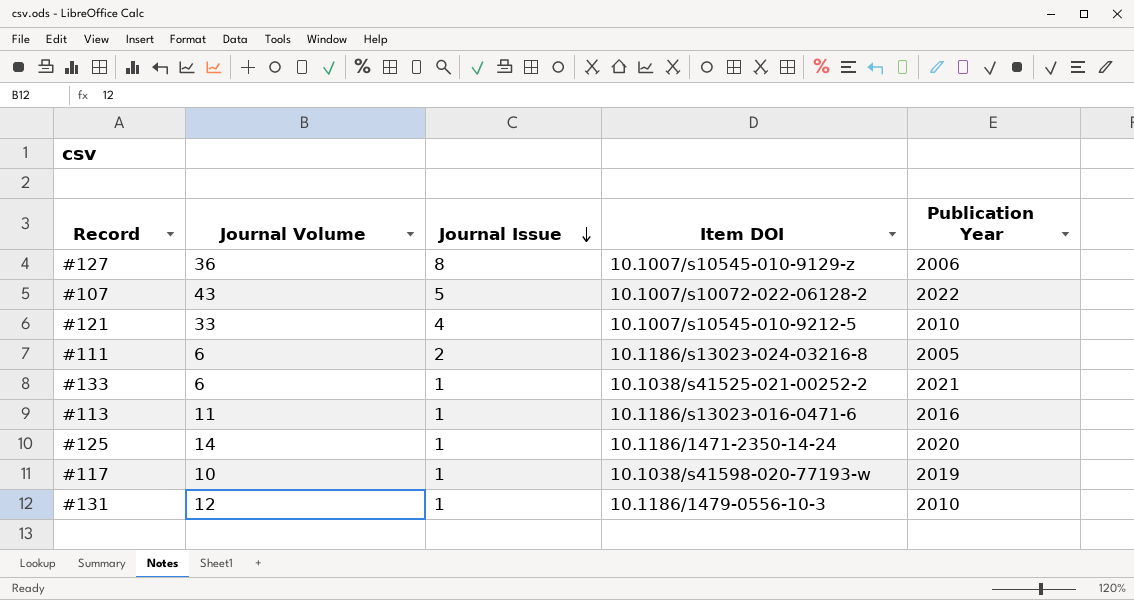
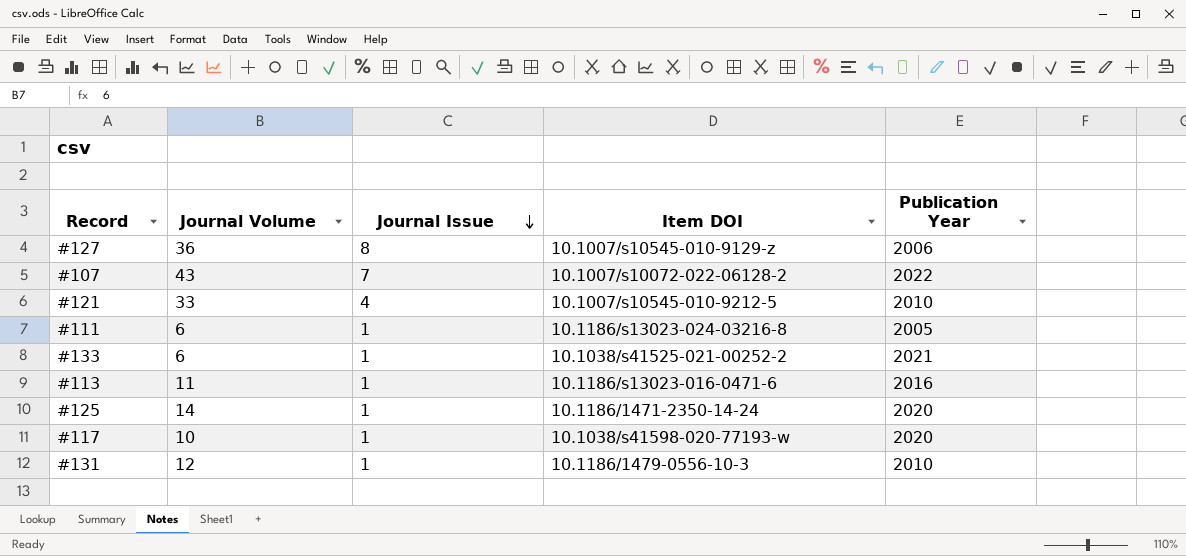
#107 | Journal Issue: 5 -> 7
#111 | Journal Issue: 2 -> 1
#117 | Publication Year: 2019 -> 2020

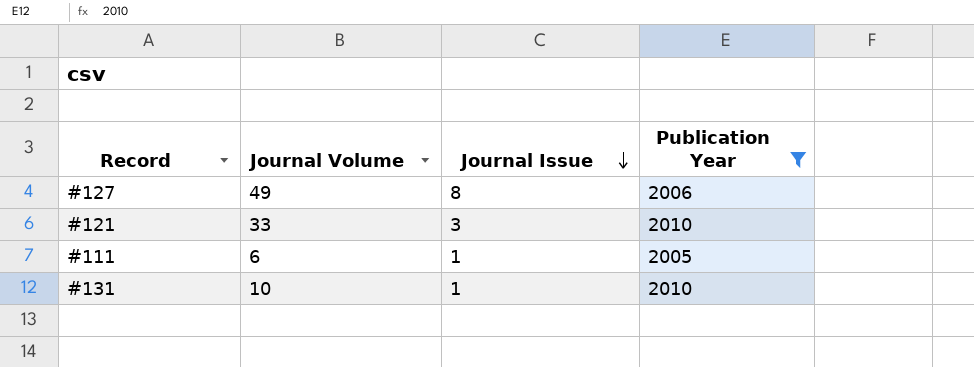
filter: none -> Publication Year <= 2010
column Item DOI | position: 4 -> none
#127 | Journal Volume: 36 -> 49
#121 | Journal Issue: 4 -> 3
#131 | Journal Volume: 12 -> 10

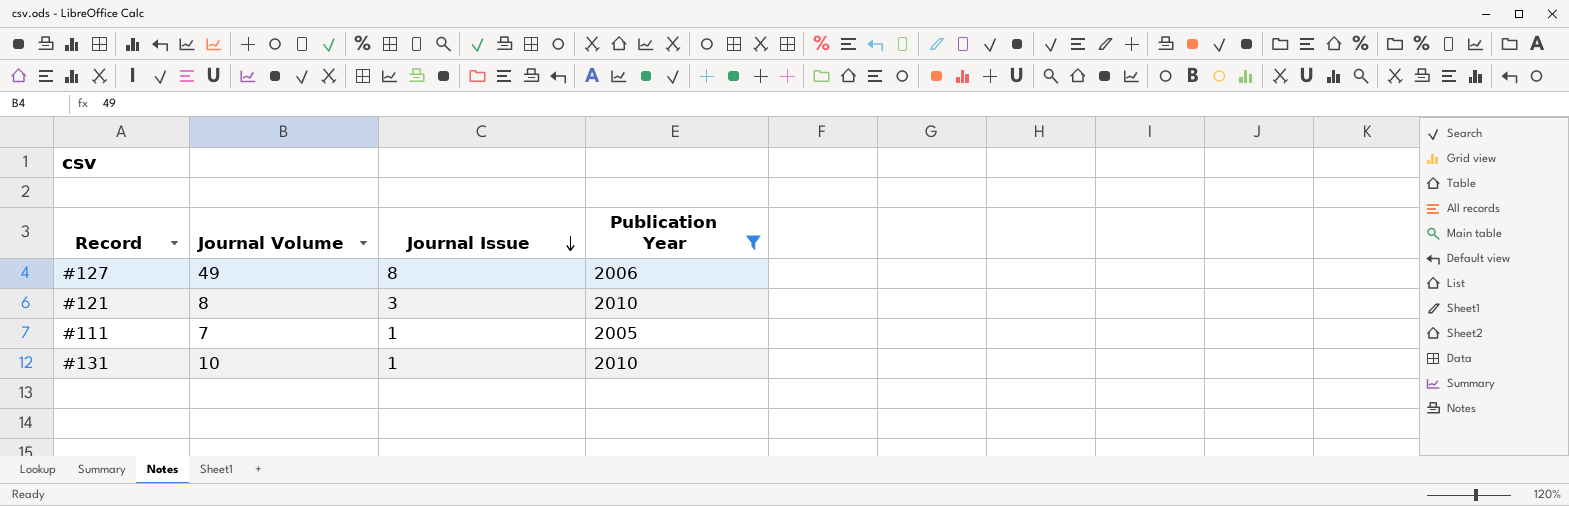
#121 | Journal Volume: 33 -> 8
#111 | Journal Volume: 6 -> 7

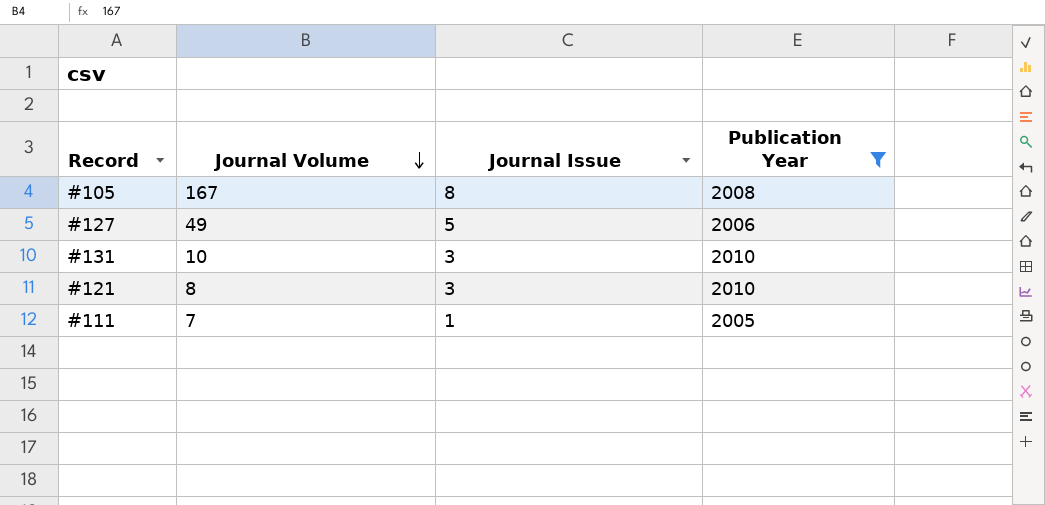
row order: Journal Issue descending -> Journal Volume descending
row #105: none -> 167 | 8 | 2008
#127 | Journal Issue: 8 -> 5
#131 | Journal Issue: 1 -> 3

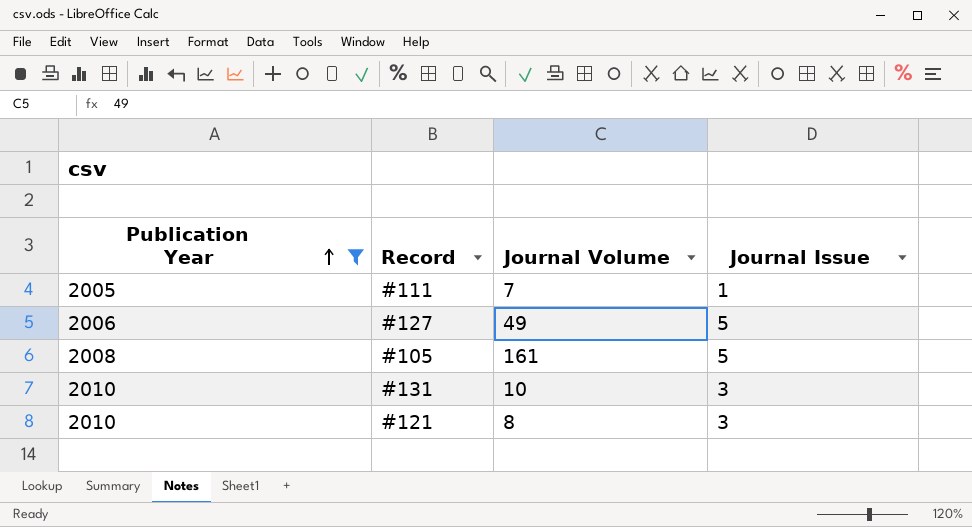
row order: Journal Volume descending -> Publication Year ascending
column Publication Year | position: 4 -> 1
#105 | Journal Volume: 167 -> 161
#105 | Journal Issue: 8 -> 5

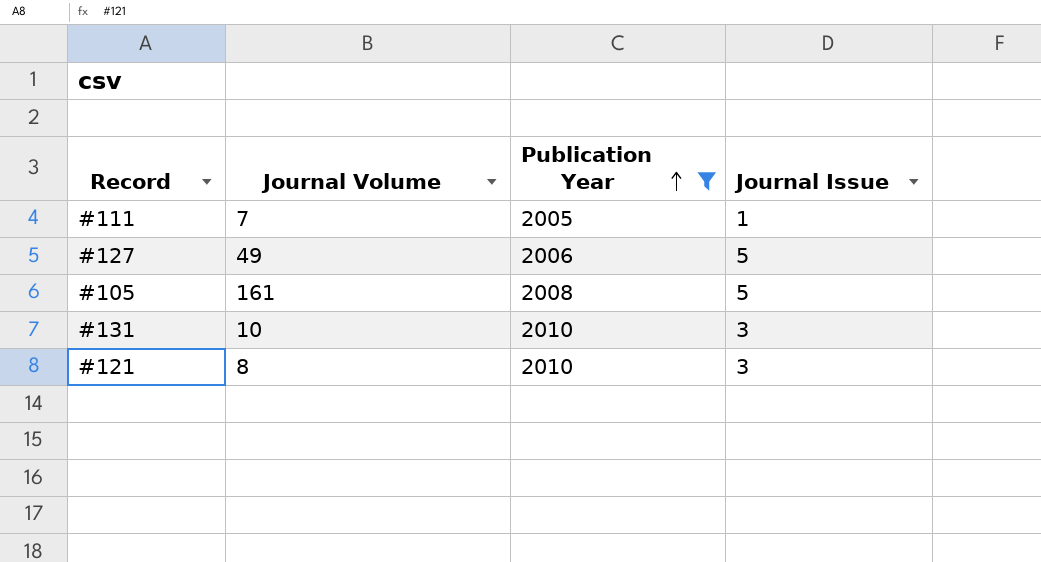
column Publication Year | position: 1 -> 3

